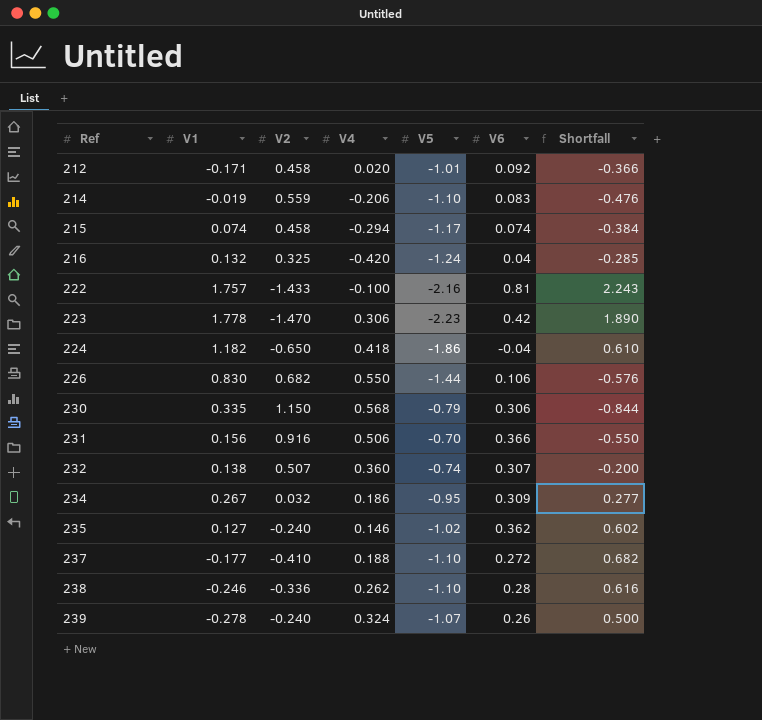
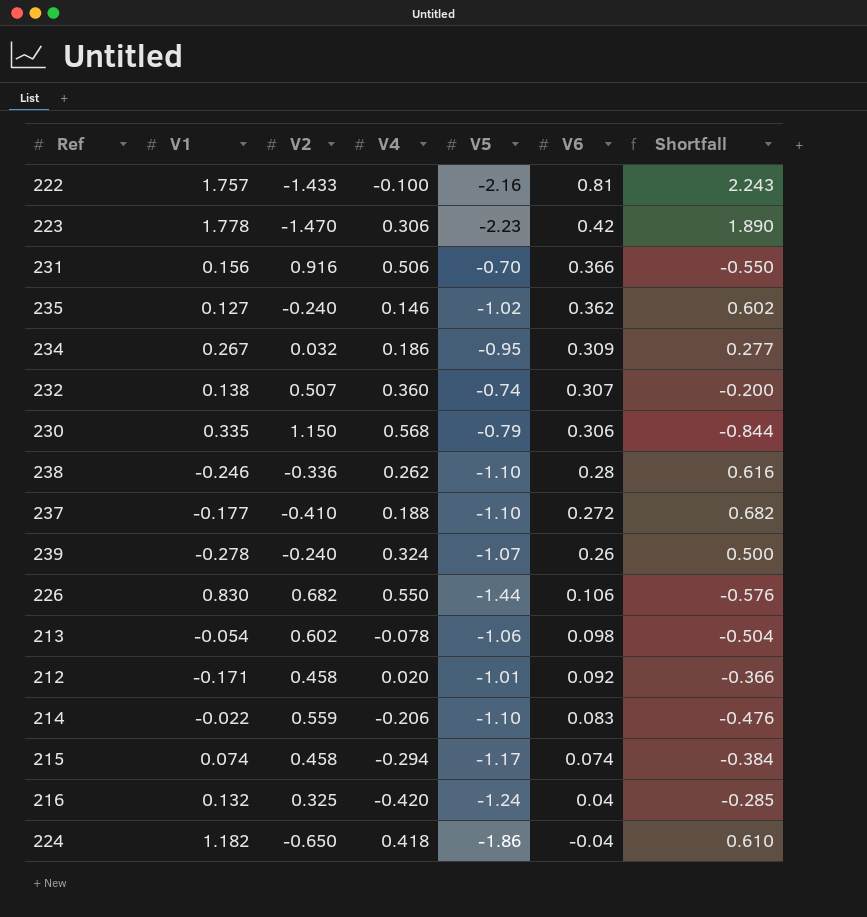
row order: Ref ascending -> V6 descending
row 213: none -> -0.054 | 0.602 | -0.078 | -1.06 | 0.098 | -0.504
214 | V1: -0.019 -> -0.022

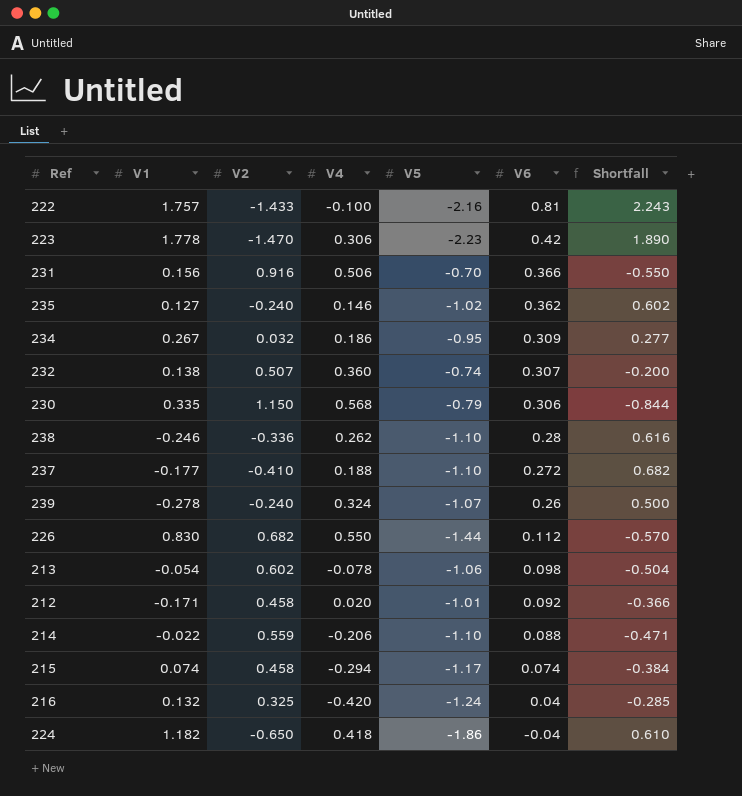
226 | V6: 0.106 -> 0.112
226 | Shortfall: -0.576 -> -0.570
214 | V6: 0.083 -> 0.088
214 | Shortfall: -0.476 -> -0.471

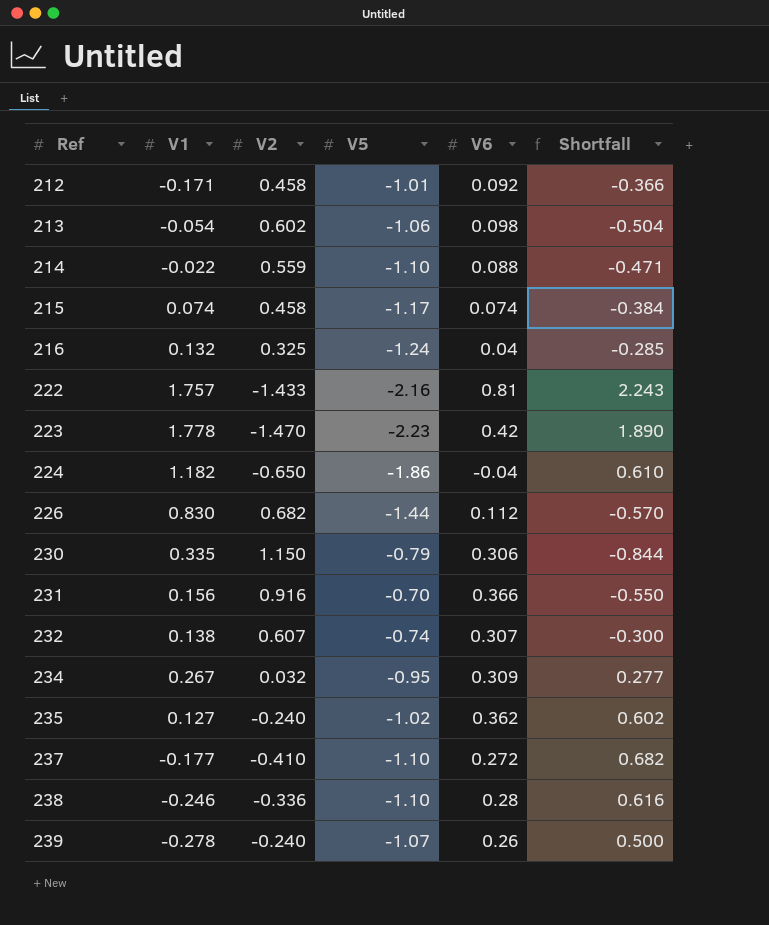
row order: V6 descending -> Ref ascending
column V4 | position: 4 -> none
232 | V2: 0.507 -> 0.607
232 | Shortfall: -0.200 -> -0.300

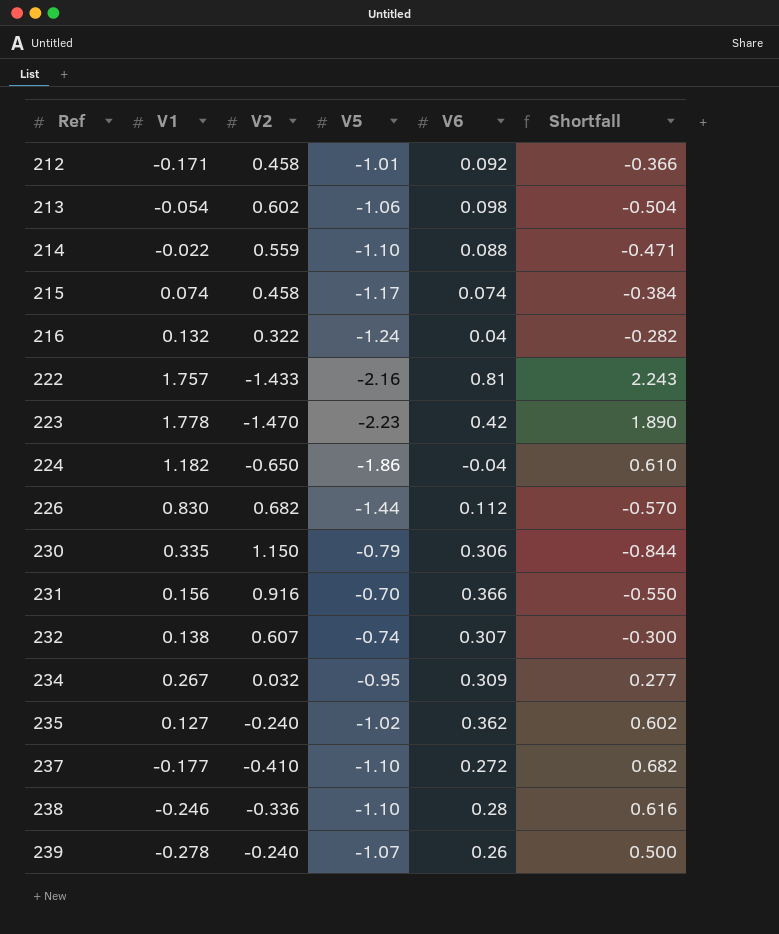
216 | V2: 0.325 -> 0.322
216 | Shortfall: -0.285 -> -0.282

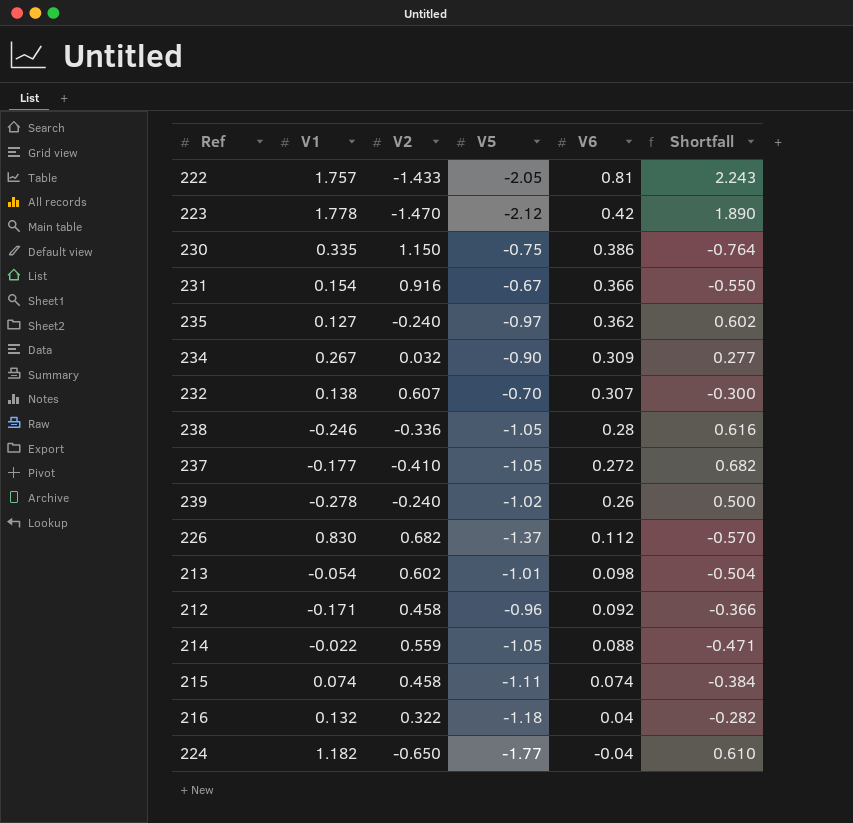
row order: Ref ascending -> V6 descending
222 | V5: -2.16 -> -2.05
223 | V5: -2.23 -> -2.12
230 | V5: -0.79 -> -0.75
230 | V6: 0.306 -> 0.386
230 | Shortfall: -0.844 -> -0.764
231 | V1: 0.156 -> 0.154
231 | V5: -0.70 -> -0.67
235 | V5: -1.02 -> -0.97
234 | V5: -0.95 -> -0.90
232 | V5: -0.74 -> -0.70
238 | V5: -1.10 -> -1.05
237 | V5: -1.10 -> -1.05
239 | V5: -1.07 -> -1.02
226 | V5: -1.44 -> -1.37
213 | V5: -1.06 -> -1.01
212 | V5: -1.01 -> -0.96
214 | V5: -1.10 -> -1.05
215 | V5: -1.17 -> -1.11
216 | V5: -1.24 -> -1.18
224 | V5: -1.86 -> -1.77

